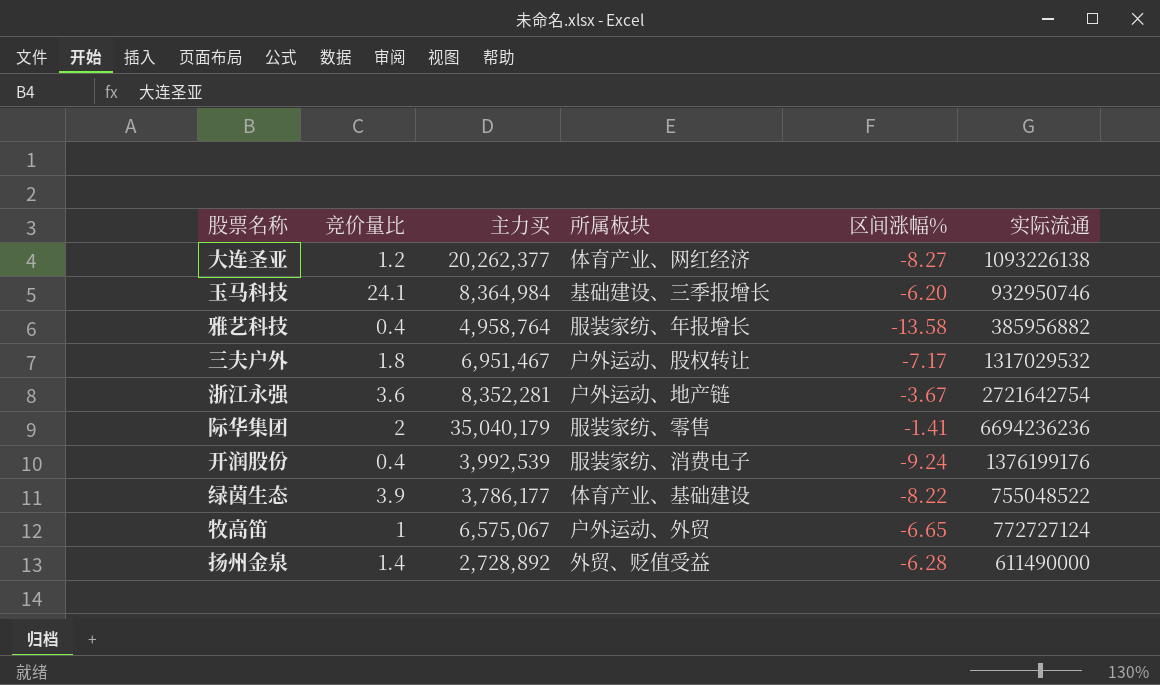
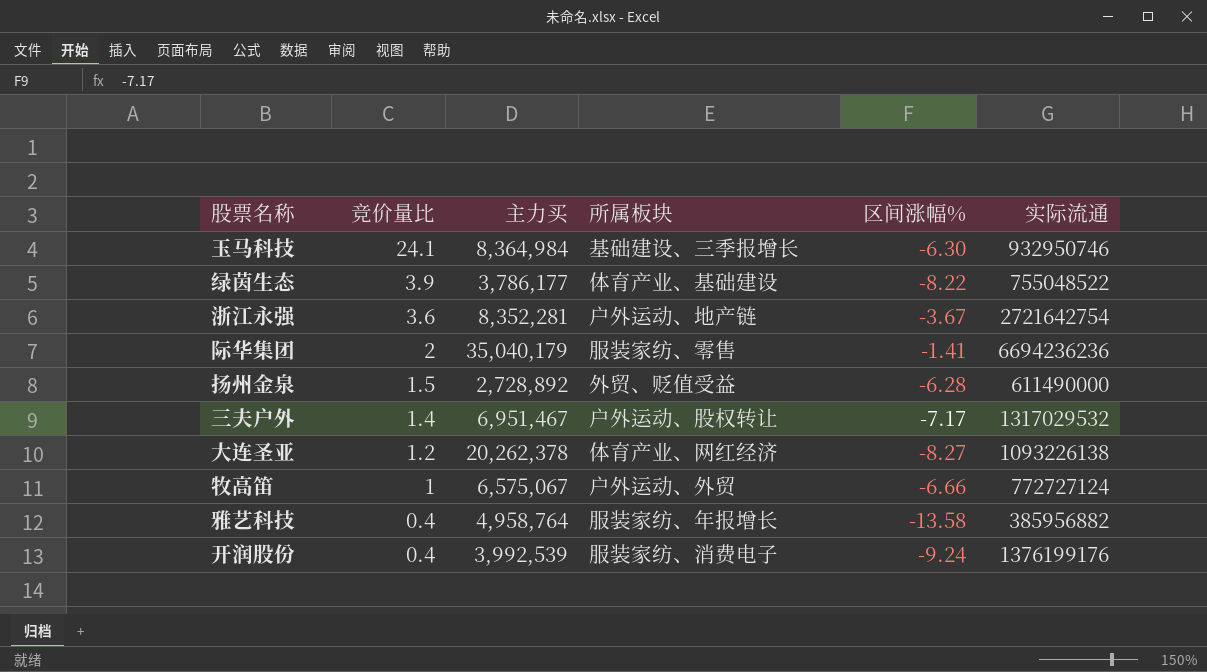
row order: none -> 竞价量比 descending
玉马科技 | 区间涨幅%: -6.20 -> -6.30
扬州金泉 | 竞价量比: 1.4 -> 1.5
三夫户外 | 竞价量比: 1.8 -> 1.4
大连圣亚 | 主力买: 20,262,377 -> 20,262,378
牧高笛 | 区间涨幅%: -6.65 -> -6.66

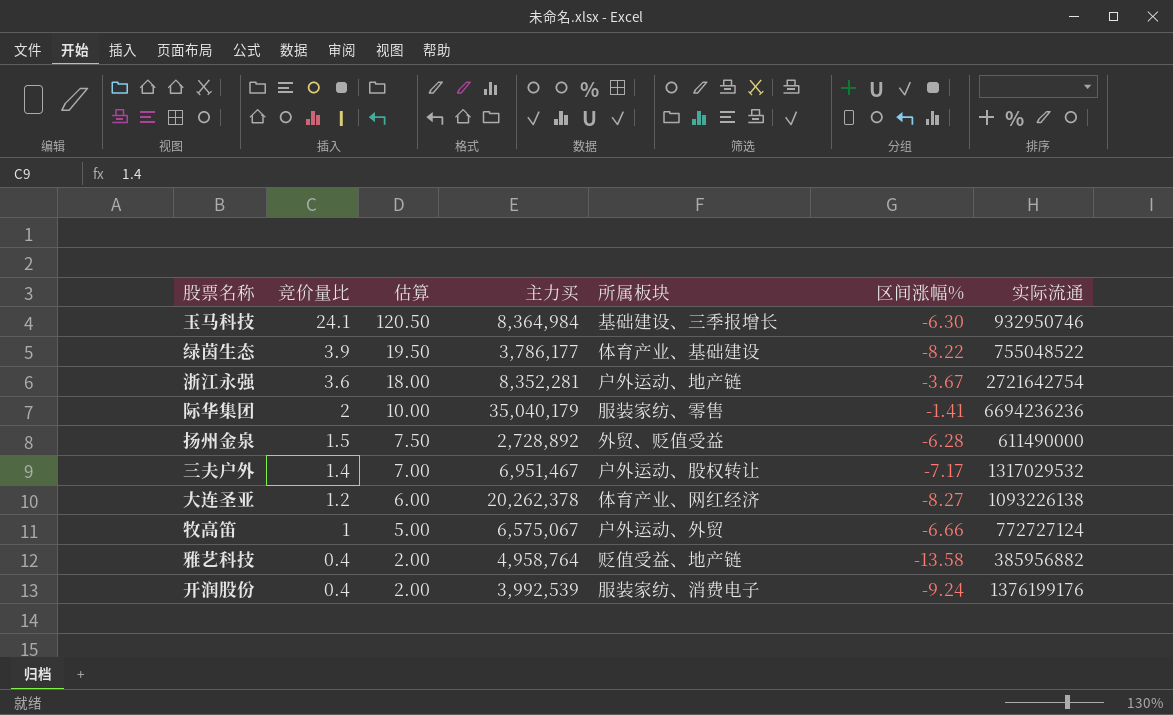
column 估算 | formula: none -> [竞价量比] * 5
雅艺科技 | 所属板块: 服装家纺、年报增长 -> 贬值受益、地产链

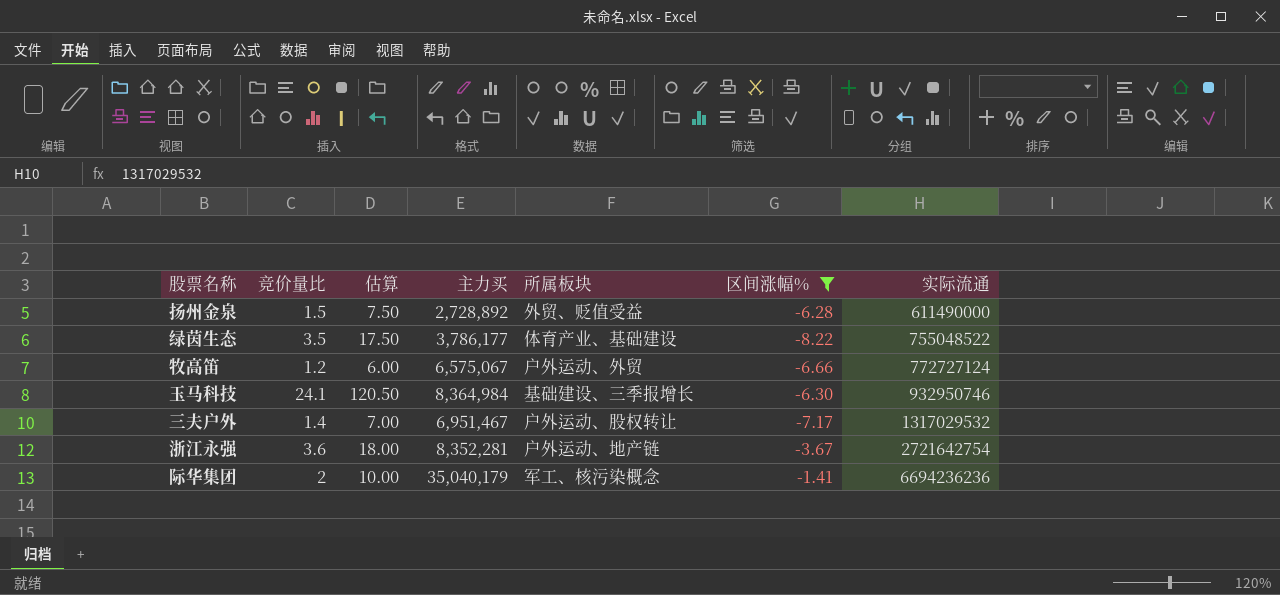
filter: none -> 区间涨幅% >= -8.22
row order: 竞价量比 descending -> 实际流通 ascending
绿茵生态 | 竞价量比: 3.9 -> 3.5
绿茵生态 | 估算: 19.50 -> 17.50
牧高笛 | 竞价量比: 1 -> 1.2
牧高笛 | 估算: 5.00 -> 6.00
际华集团 | 所属板块: 服装家纺、零售 -> 军工、核污染概念

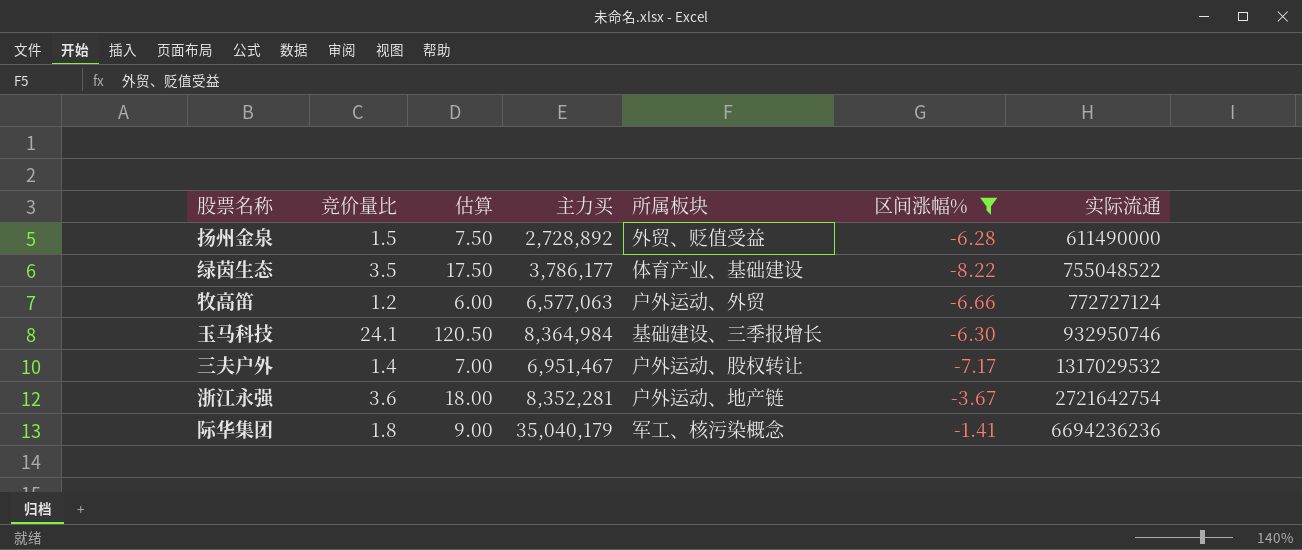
牧高笛 | 主力买: 6,575,067 -> 6,577,063
际华集团 | 竞价量比: 2 -> 1.8
际华集团 | 估算: 10.00 -> 9.00

